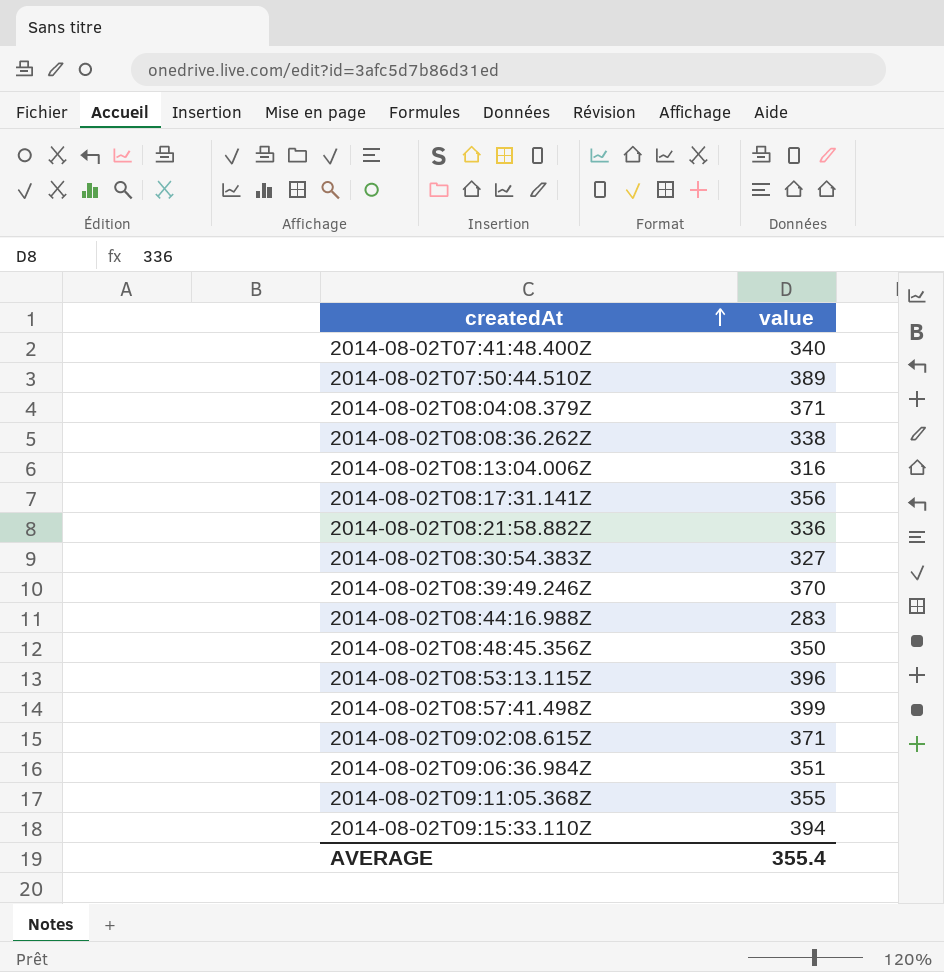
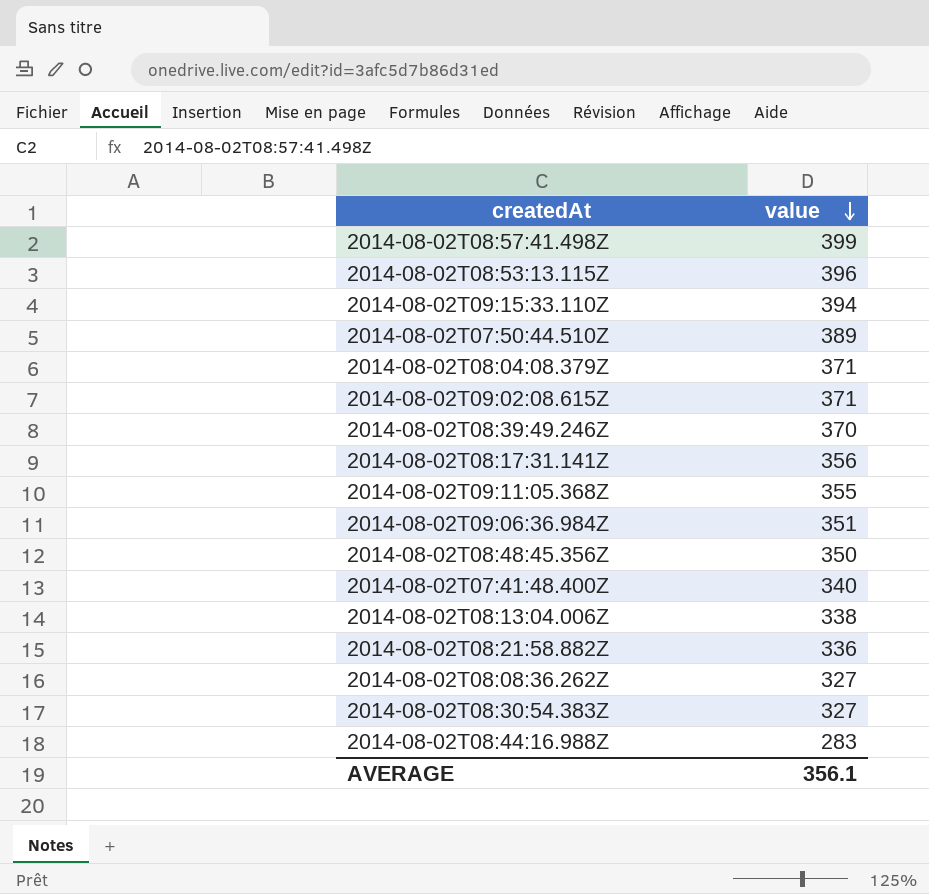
row order: createdAt ascending -> value descending
2014-08-02T08:13:04.006Z | value: 316 -> 338
2014-08-02T08:08:36.262Z | value: 338 -> 327
AVERAGE | value: 355.4 -> 356.1

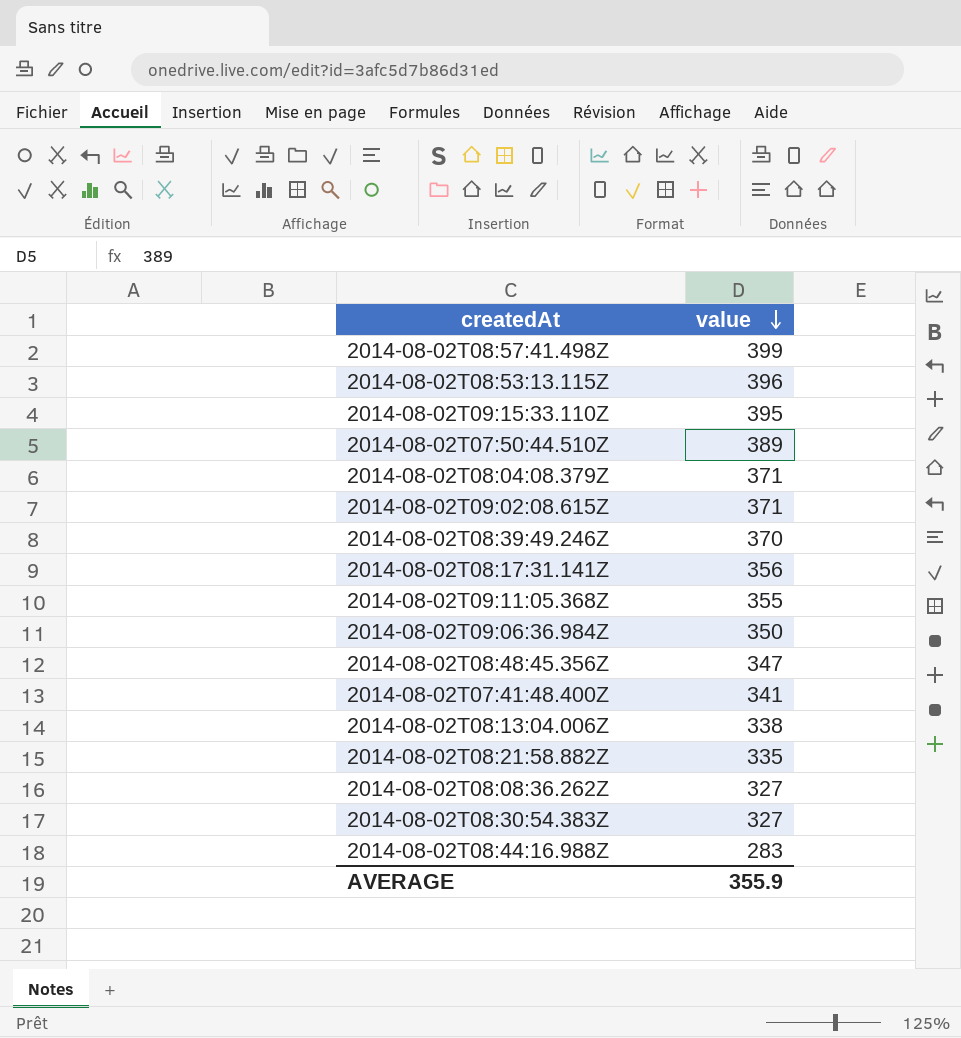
2014-08-02T09:15:33.110Z | value: 394 -> 395
2014-08-02T09:06:36.984Z | value: 351 -> 350
2014-08-02T08:48:45.356Z | value: 350 -> 347
2014-08-02T07:41:48.400Z | value: 340 -> 341
2014-08-02T08:21:58.882Z | value: 336 -> 335
AVERAGE | value: 356.1 -> 355.9

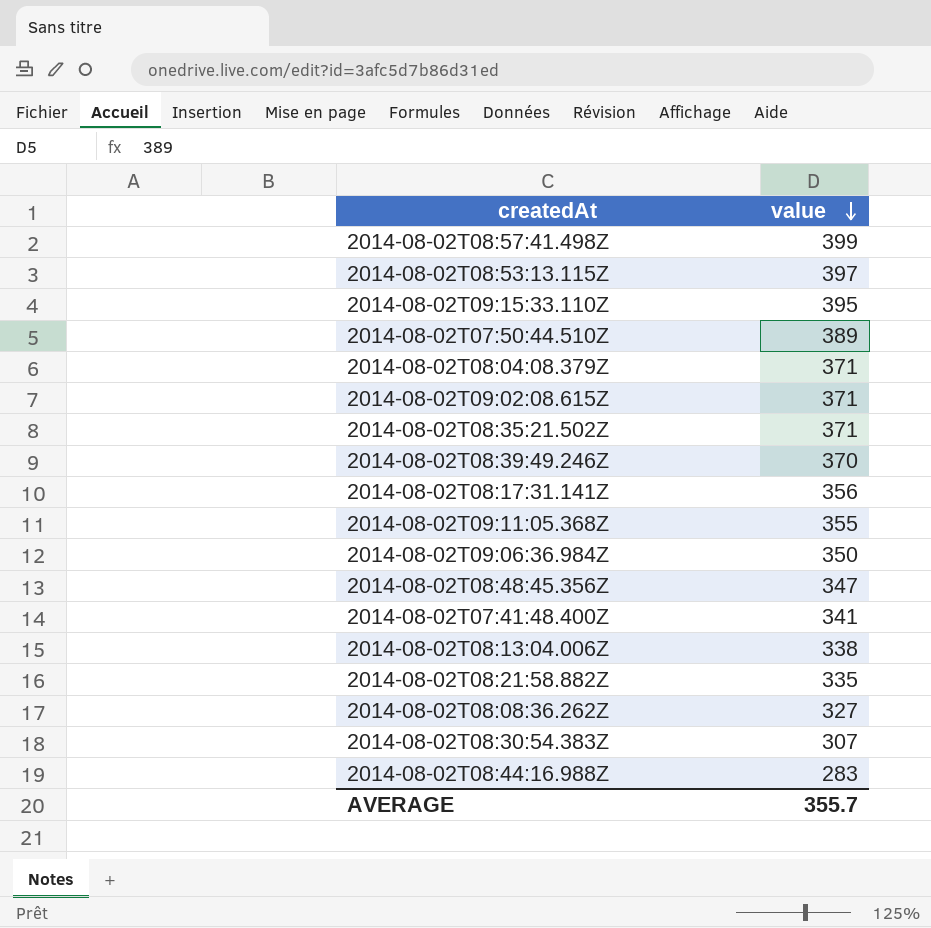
2014-08-02T08:53:13.115Z | value: 396 -> 397
row 2014-08-02T08:35:21.502Z: none -> 371
2014-08-02T08:30:54.383Z | value: 327 -> 307
AVERAGE | value: 355.9 -> 355.7

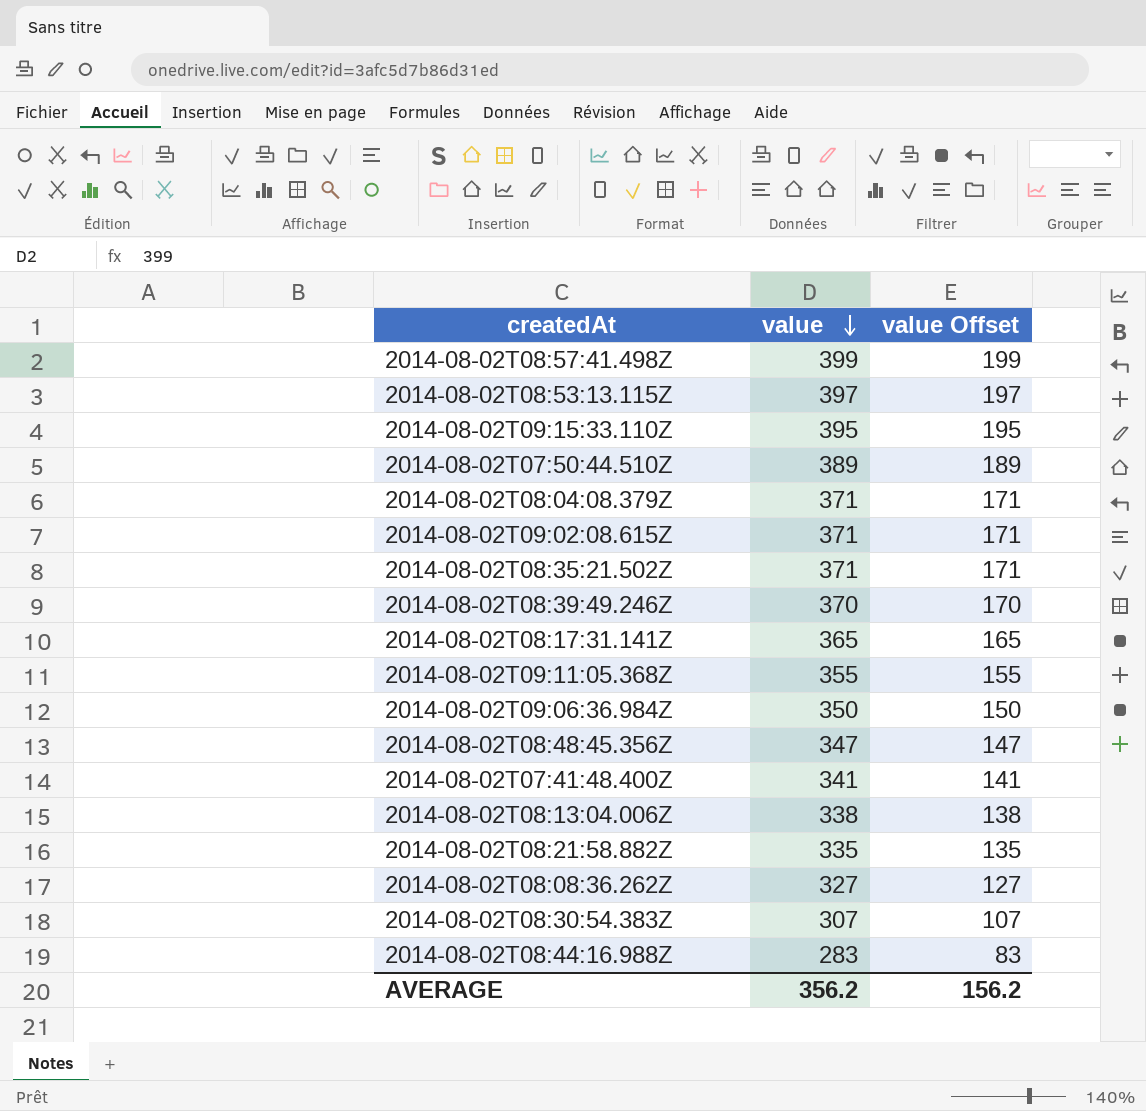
column value Offset | formula: none -> [value] - 200
2014-08-02T08:17:31.141Z | value: 356 -> 365
AVERAGE | value: 355.7 -> 356.2

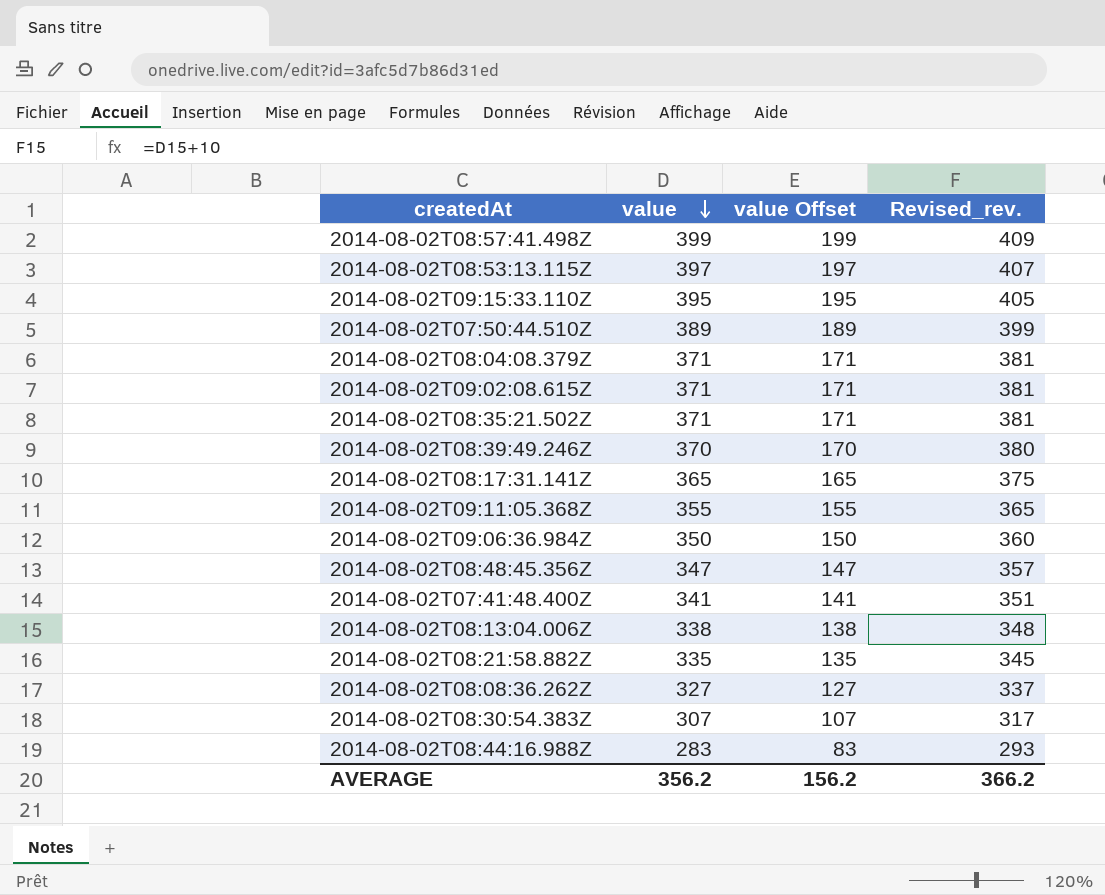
column Revised_rev. | formula: none -> [value] + 10

